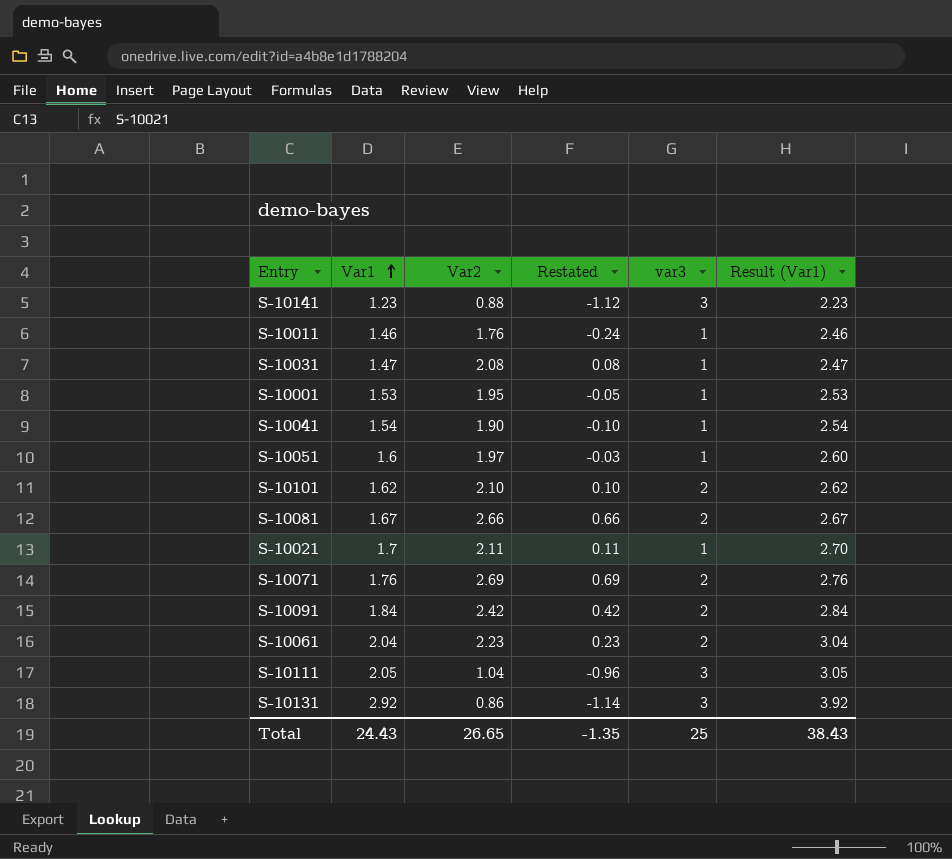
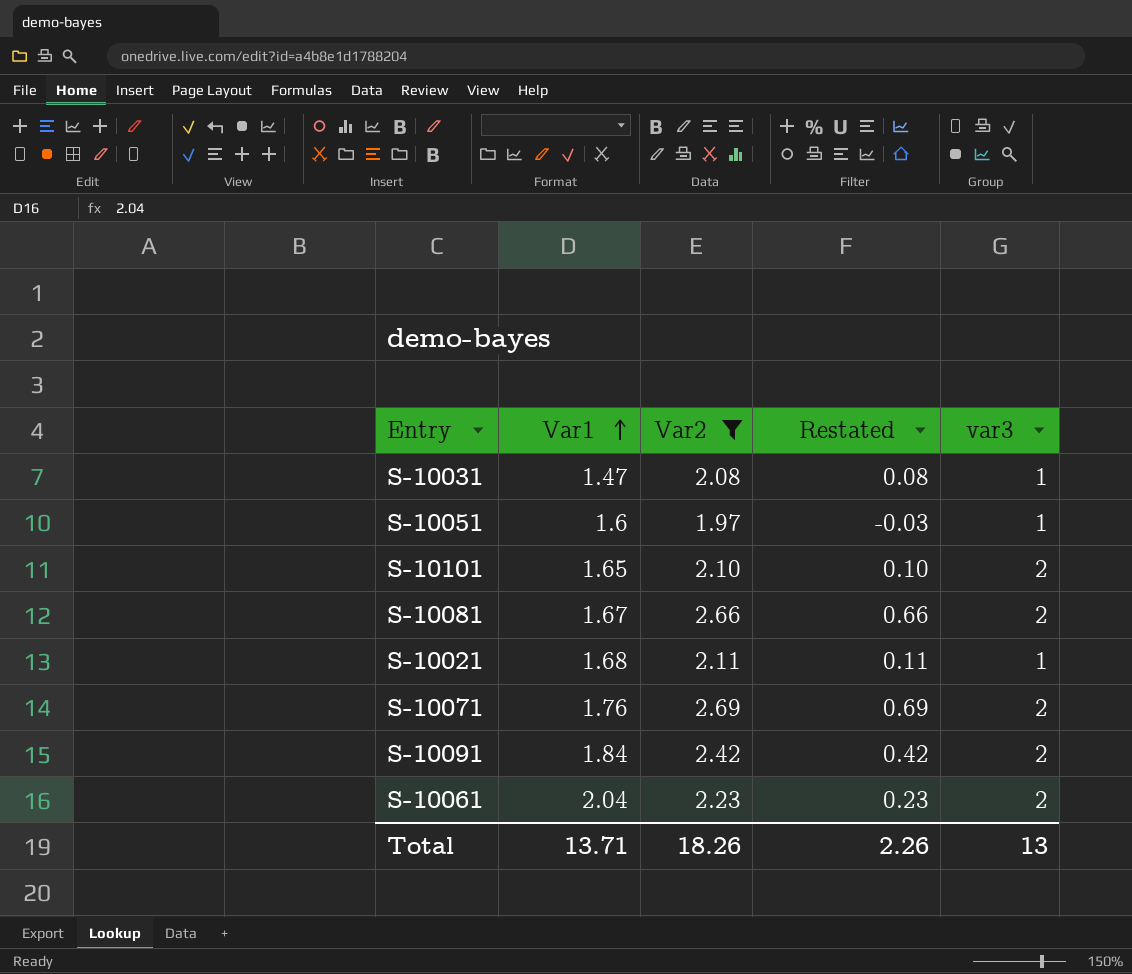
filter: none -> Var2 >= 1.97
column Result (Var1) | formula: [Var1] + 1 -> none
S-10101 | Var1: 1.62 -> 1.65
S-10021 | Var1: 1.7 -> 1.68
Total | Var1: 24.43 -> 13.71
Total | Var2: 26.65 -> 18.26
Total | Restated: -1.35 -> 2.26
Total | var3: 25 -> 13

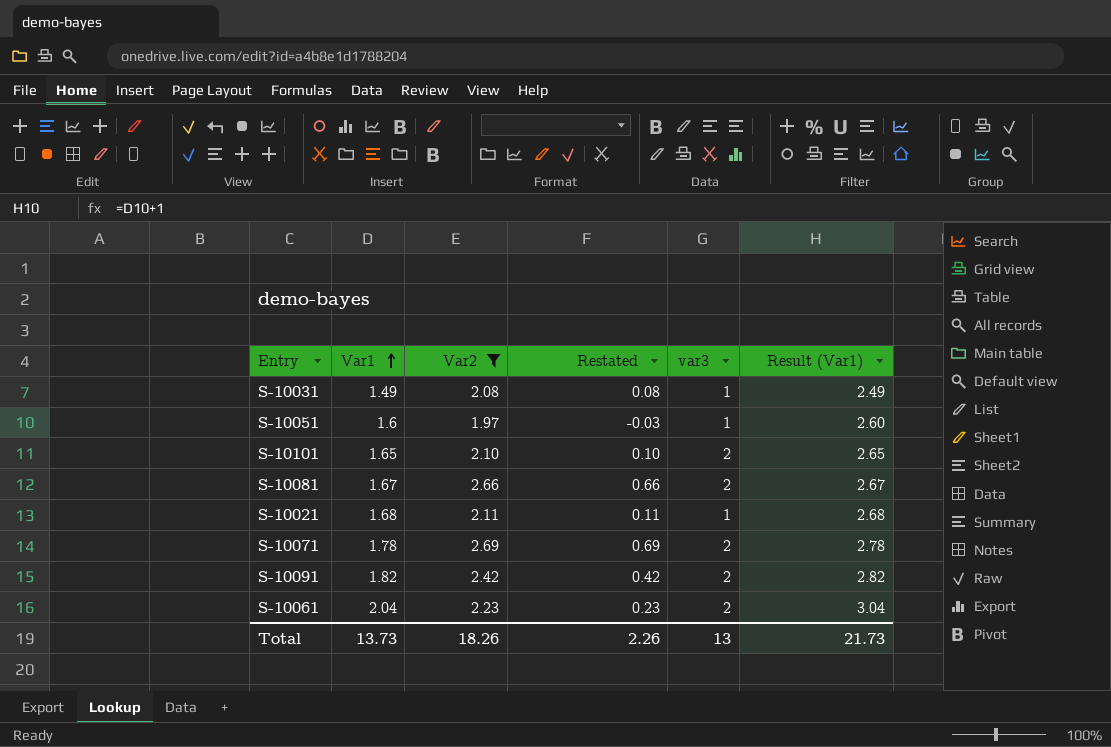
column Result (Var1) | formula: none -> [Var1] + 1
S-10031 | Var1: 1.47 -> 1.49
S-10071 | Var1: 1.76 -> 1.78
S-10091 | Var1: 1.84 -> 1.82
Total | Var1: 13.71 -> 13.73

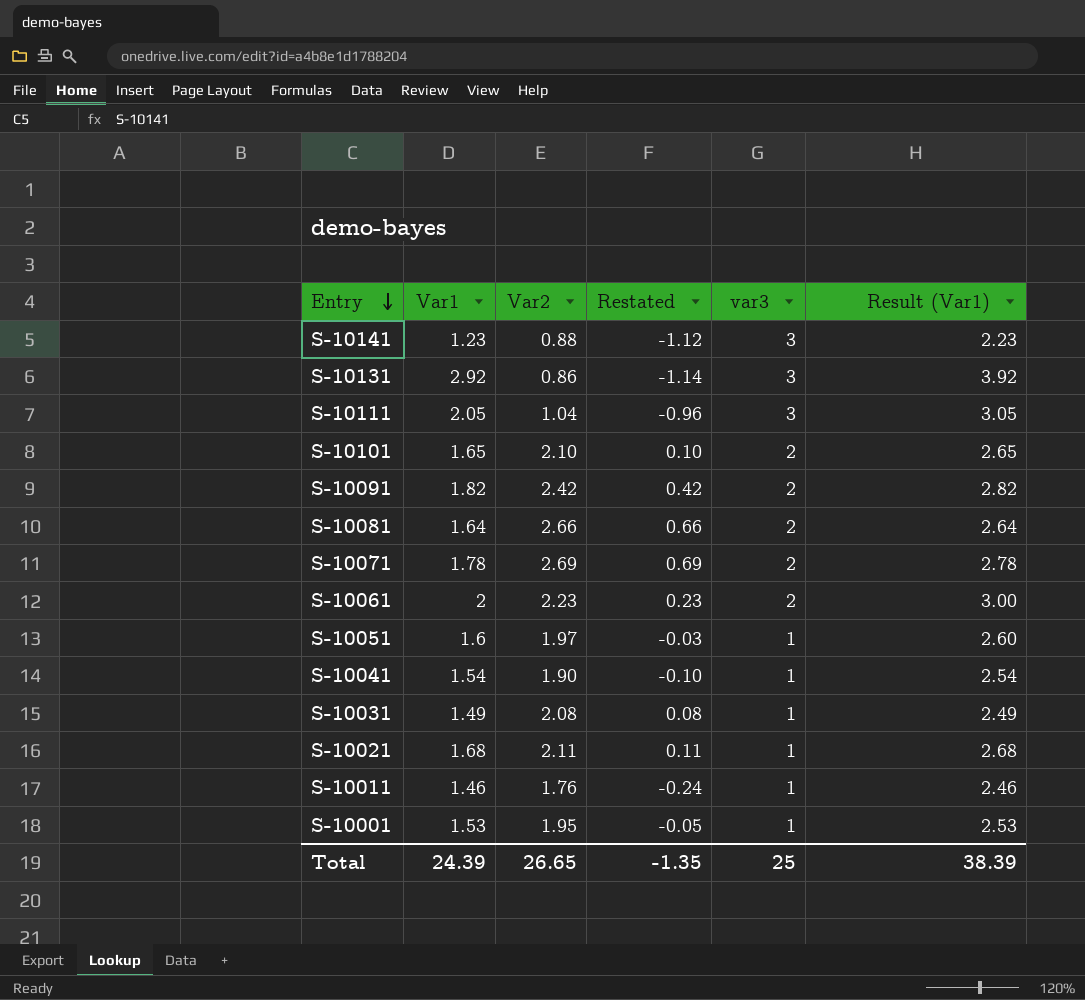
filter: Var2 >= 1.97 -> none
row order: Var1 ascending -> Entry descending
S-10081 | Var1: 1.67 -> 1.64
S-10081 | Result (Var1): 2.67 -> 2.64
S-10061 | Var1: 2.04 -> 2
S-10061 | Result (Var1): 3.04 -> 3.00
Total | Var1: 13.73 -> 24.39
Total | Var2: 18.26 -> 26.65
Total | Restated: 2.26 -> -1.35
Total | var3: 13 -> 25
Total | Result (Var1): 21.73 -> 38.39

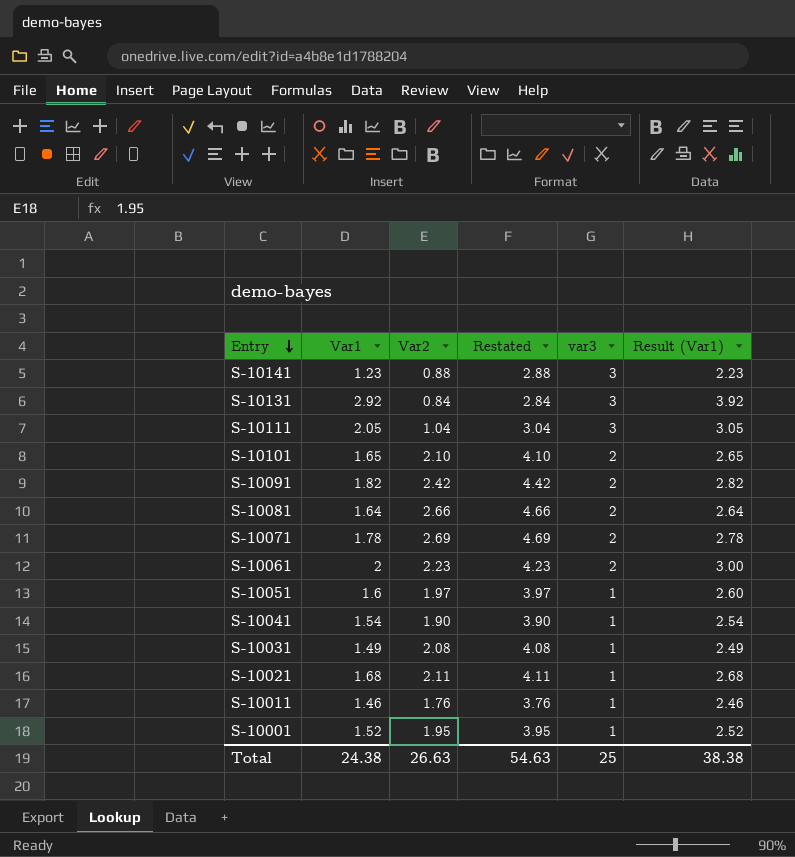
column Restated | formula: [Var2] - 2 -> [Var2] + 2
S-10131 | Var2: 0.86 -> 0.84
S-10001 | Var1: 1.53 -> 1.52
S-10001 | Result (Var1): 2.53 -> 2.52
Total | Var1: 24.39 -> 24.38
Total | Var2: 26.65 -> 26.63
Total | Restated: -1.35 -> 54.63
Total | Result (Var1): 38.39 -> 38.38

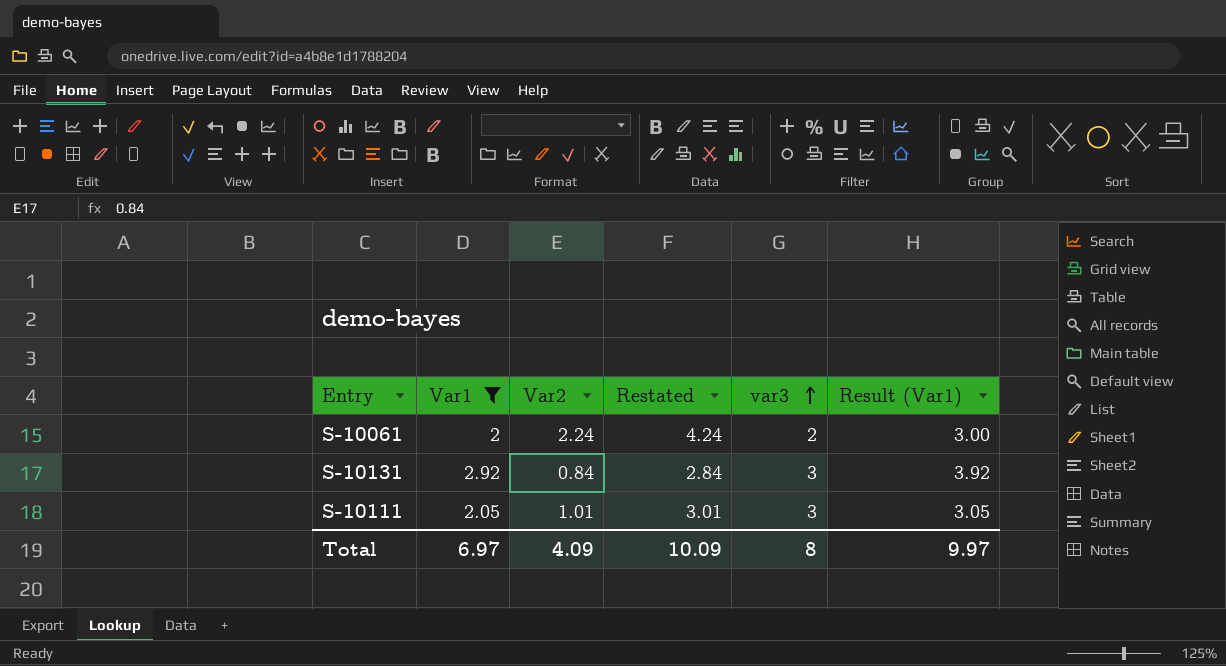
filter: none -> Var1 >= 2
row order: Entry descending -> var3 ascending
S-10061 | Var2: 2.23 -> 2.24
S-10061 | Restated: 4.23 -> 4.24
S-10111 | Var2: 1.04 -> 1.01
S-10111 | Restated: 3.04 -> 3.01
Total | Var1: 24.38 -> 6.97
Total | Var2: 26.63 -> 4.09
Total | Restated: 54.63 -> 10.09
Total | var3: 25 -> 8
Total | Result (Var1): 38.38 -> 9.97

